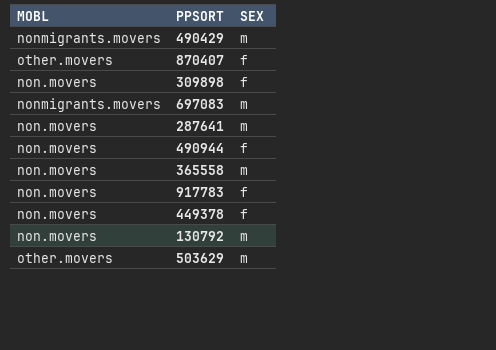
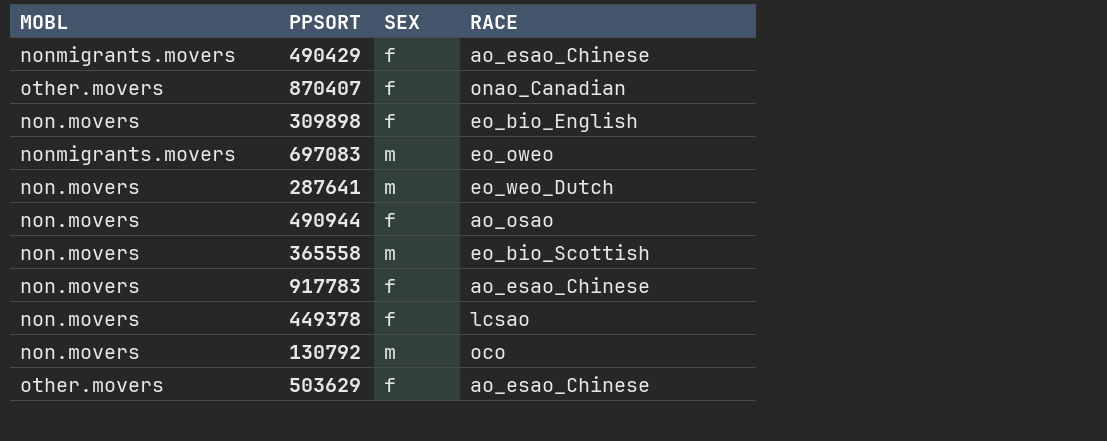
column RACE | position: none -> 4
490429 | SEX: m -> f
503629 | SEX: m -> f

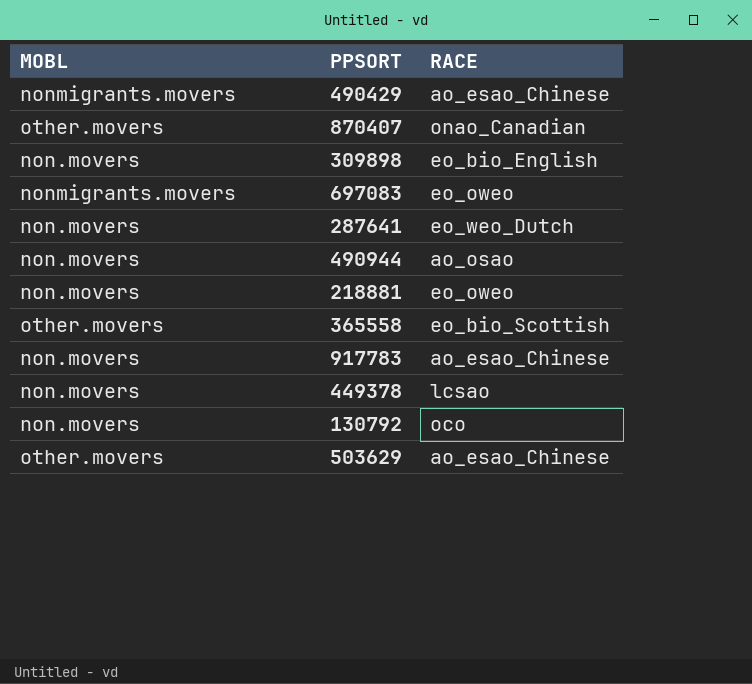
column SEX | position: 3 -> none
row 218881: none -> non.movers | eo_oweo
365558 | MOBL: non.movers -> other.movers

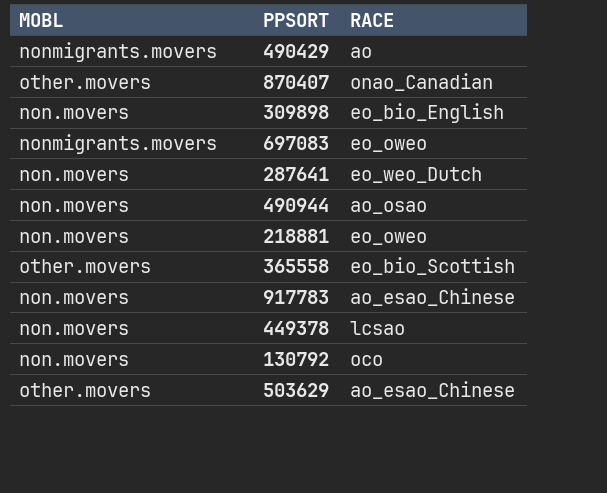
490429 | RACE: ao_esao_Chinese -> ao

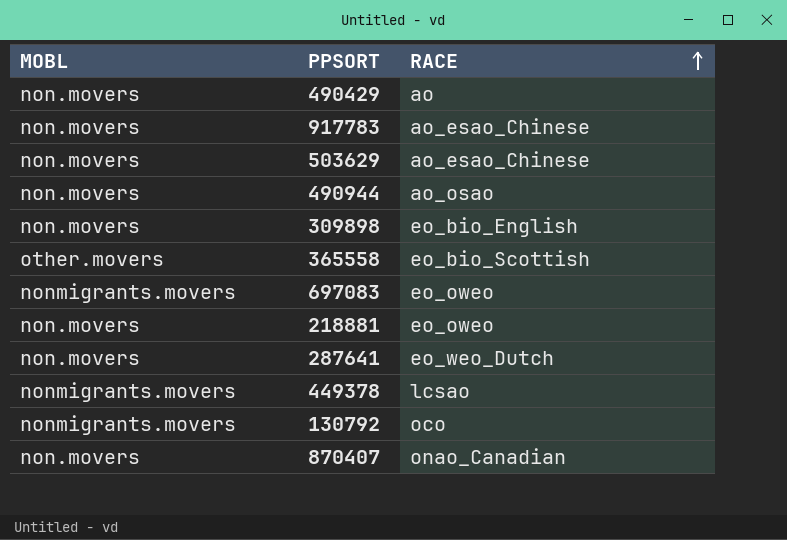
row order: none -> RACE ascending
490429 | MOBL: nonmigrants.movers -> non.movers
503629 | MOBL: other.movers -> non.movers
449378 | MOBL: non.movers -> nonmigrants.movers
130792 | MOBL: non.movers -> nonmigrants.movers
870407 | MOBL: other.movers -> non.movers

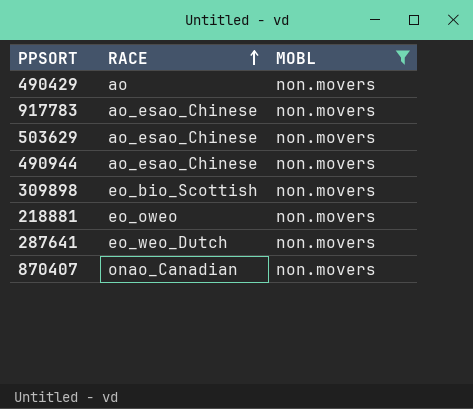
filter: none -> MOBL = non.movers
column MOBL | position: 1 -> 3
490944 | RACE: ao_osao -> ao_esao_Chinese
309898 | RACE: eo_bio_English -> eo_bio_Scottish

